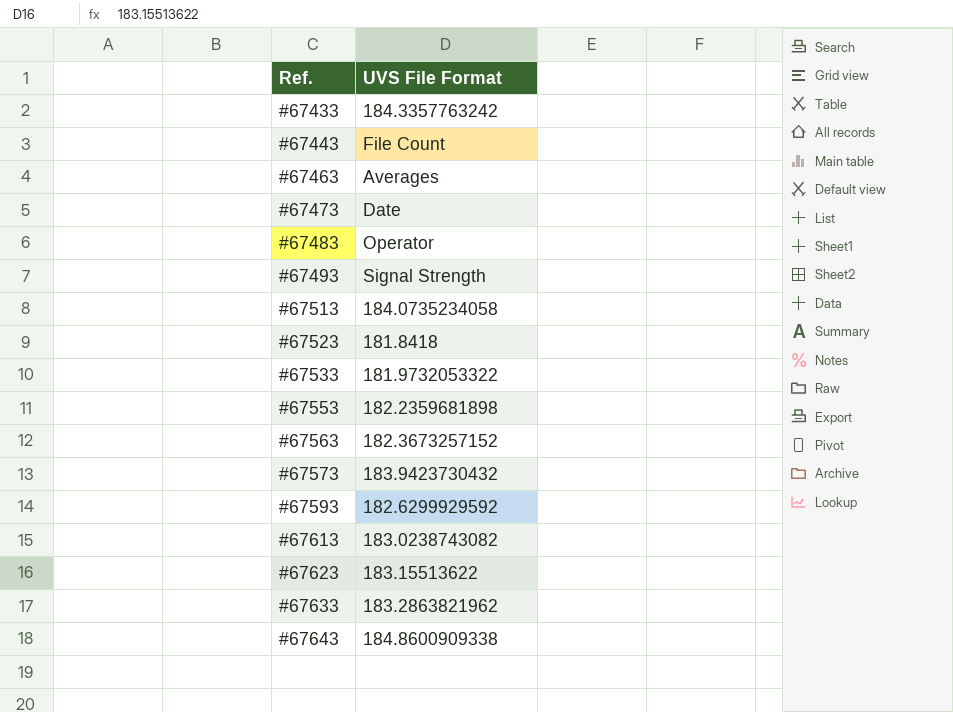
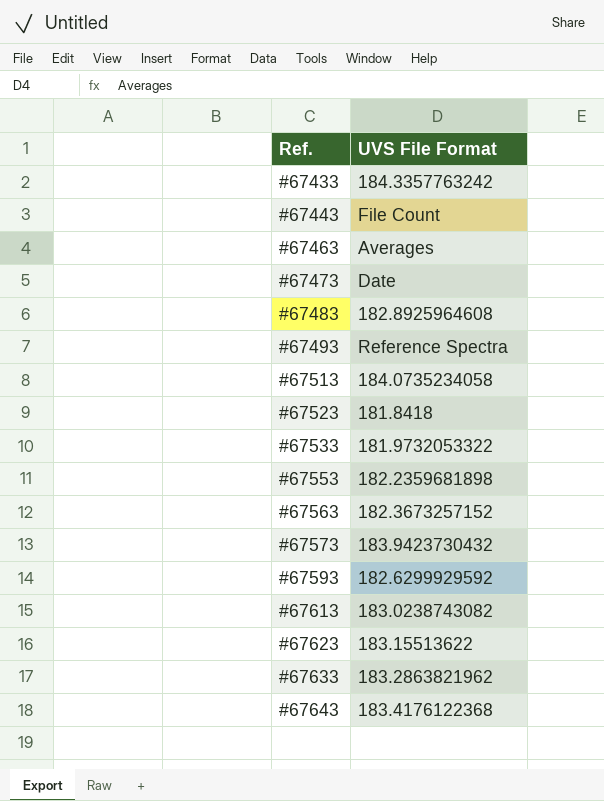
#67483 | UVS File Format: Operator -> 182.8925964608
#67493 | UVS File Format: Signal Strength -> Reference Spectra
#67643 | UVS File Format: 184.8600909338 -> 183.4176122368

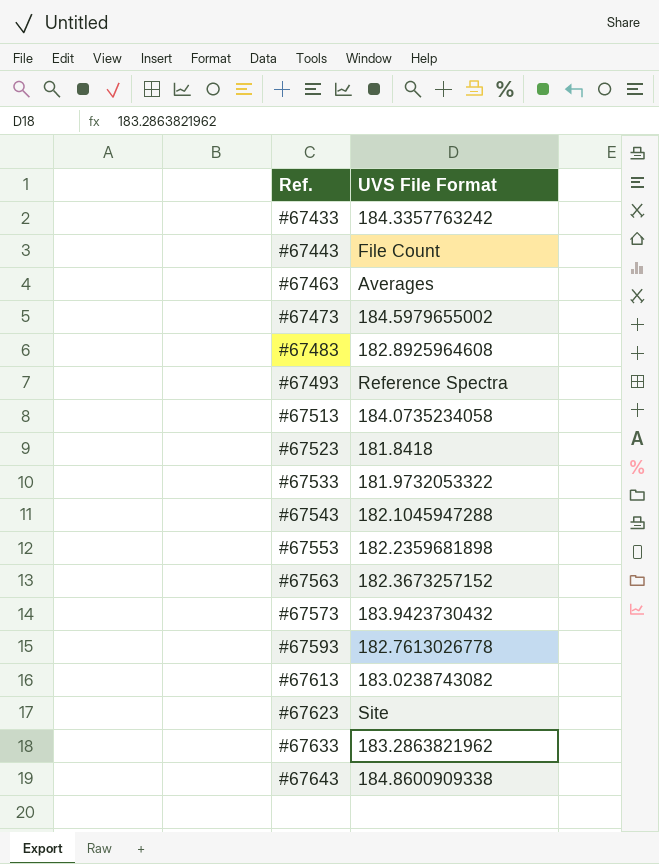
#67473 | UVS File Format: Date -> 184.5979655002
row #67543: none -> 182.1045947288
#67593 | UVS File Format: 182.6299929592 -> 182.7613026778
#67623 | UVS File Format: 183.15513622 -> Site
#67643 | UVS File Format: 183.4176122368 -> 184.8600909338

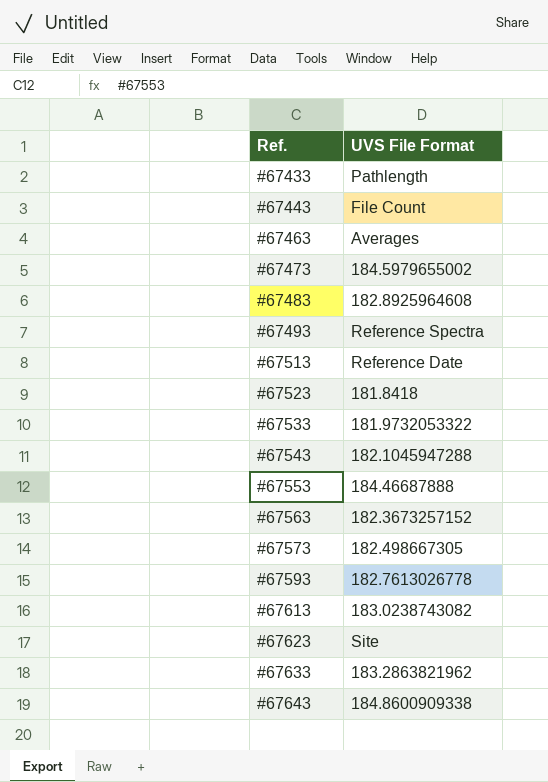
#67433 | UVS File Format: 184.3357763242 -> Pathlength
#67513 | UVS File Format: 184.0735234058 -> Reference Date
#67553 | UVS File Format: 182.2359681898 -> 184.46687888
#67573 | UVS File Format: 183.9423730432 -> 182.498667305

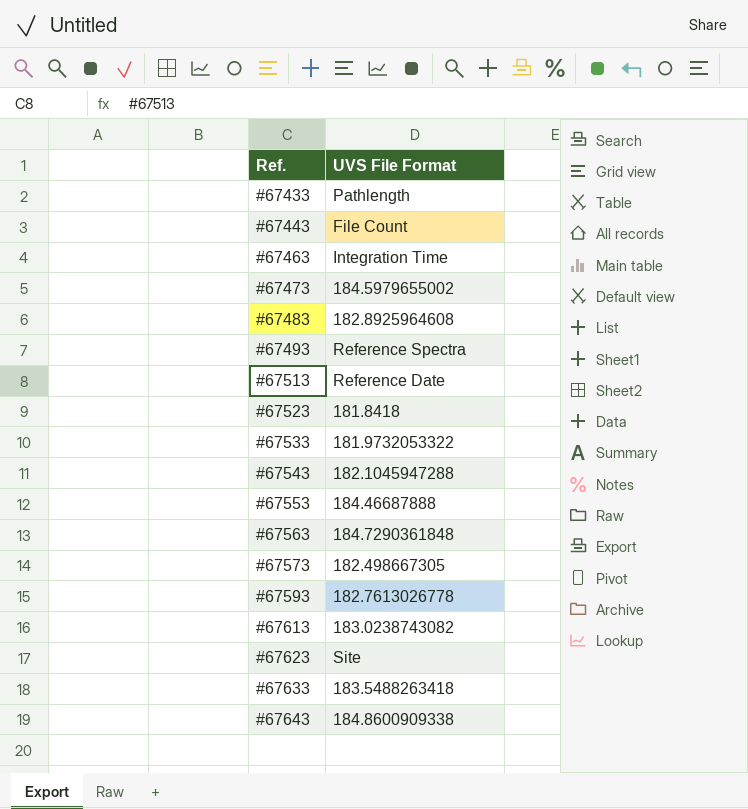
#67463 | UVS File Format: Averages -> Integration Time
#67563 | UVS File Format: 182.3673257152 -> 184.7290361848
#67633 | UVS File Format: 183.2863821962 -> 183.5488263418

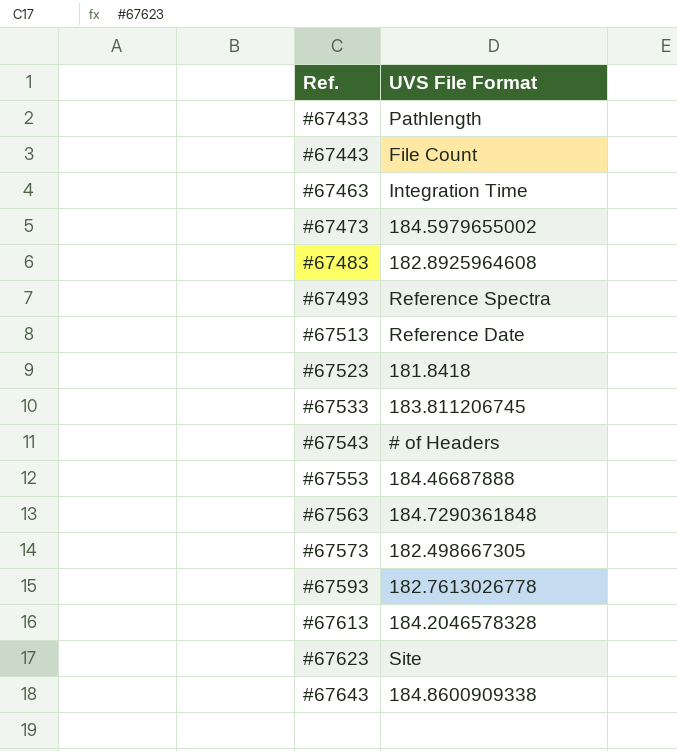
row #67633: 183.5488263418 -> none
#67533 | UVS File Format: 181.9732053322 -> 183.811206745
#67543 | UVS File Format: 182.1045947288 -> # of Headers
#67613 | UVS File Format: 183.0238743082 -> 184.2046578328

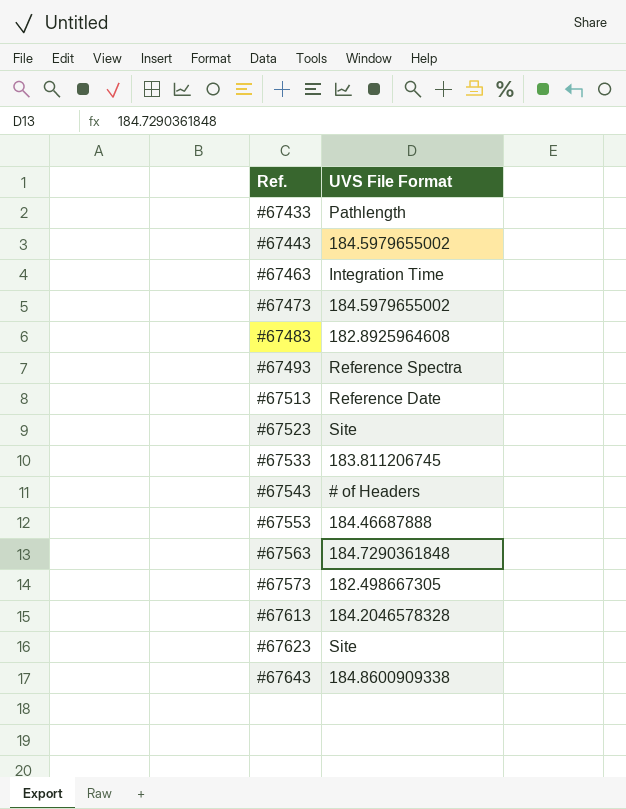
row #67593: 182.7613026778 -> none
#67443 | UVS File Format: File Count -> 184.5979655002
#67523 | UVS File Format: 181.8418 -> Site

